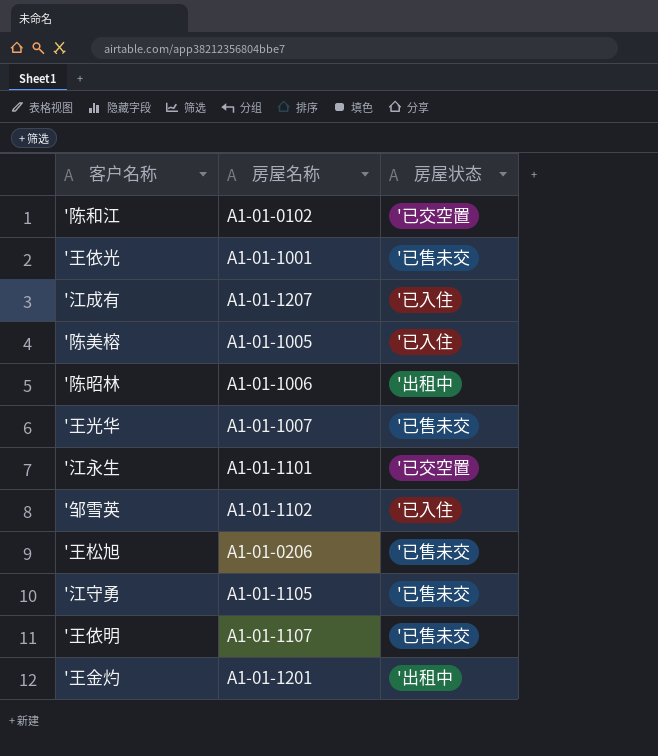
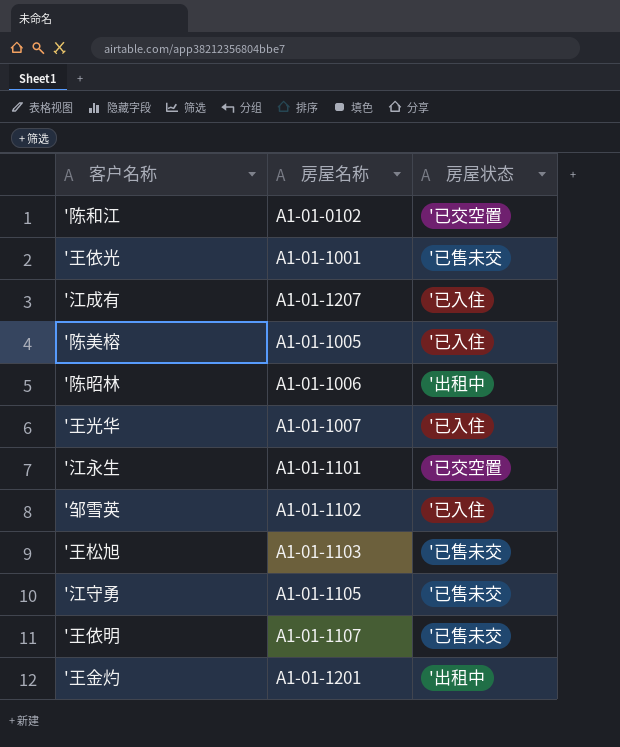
'王光华 | 房屋状态: '已售未交 -> '已入住
'王松旭 | 房屋名称: A1-01-0206 -> A1-01-1103

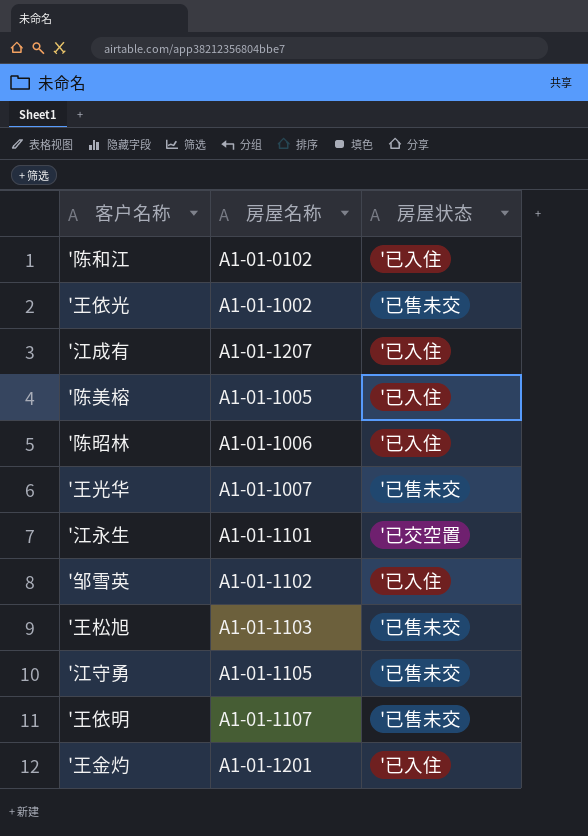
'陈和江 | 房屋状态: '已交空置 -> '已入住
'王依光 | 房屋名称: A1-01-1001 -> A1-01-1002
'陈昭林 | 房屋状态: '出租中 -> '已入住
'王光华 | 房屋状态: '已入住 -> '已售未交
'王金灼 | 房屋状态: '出租中 -> '已入住

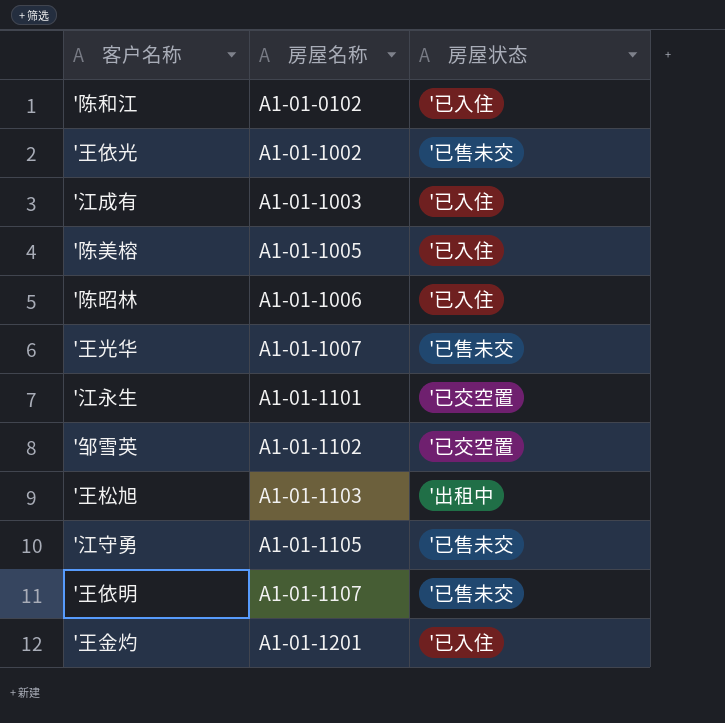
'江成有 | 房屋名称: A1-01-1207 -> A1-01-1003
'邹雪英 | 房屋状态: '已入住 -> '已交空置
'王松旭 | 房屋状态: '已售未交 -> '出租中

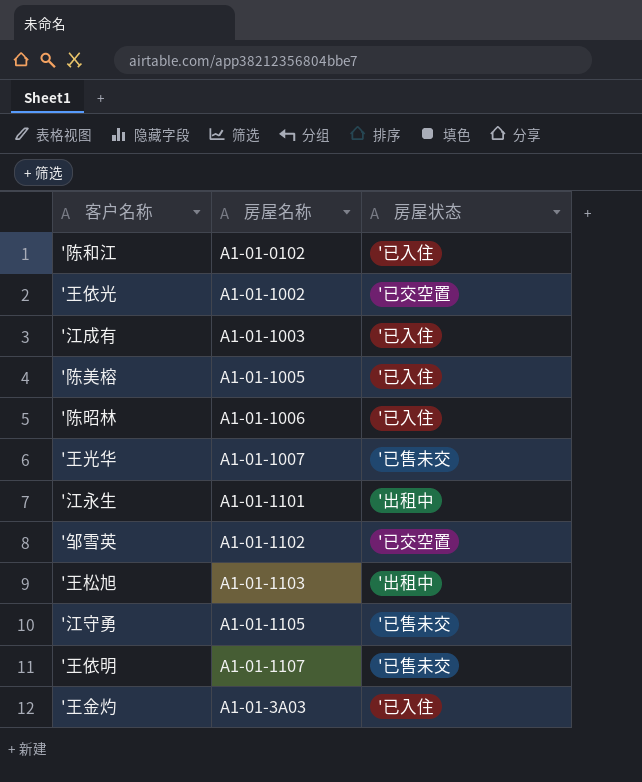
'王依光 | 房屋状态: '已售未交 -> '已交空置
'江永生 | 房屋状态: '已交空置 -> '出租中
'王金灼 | 房屋名称: A1-01-1201 -> A1-01-3A03

